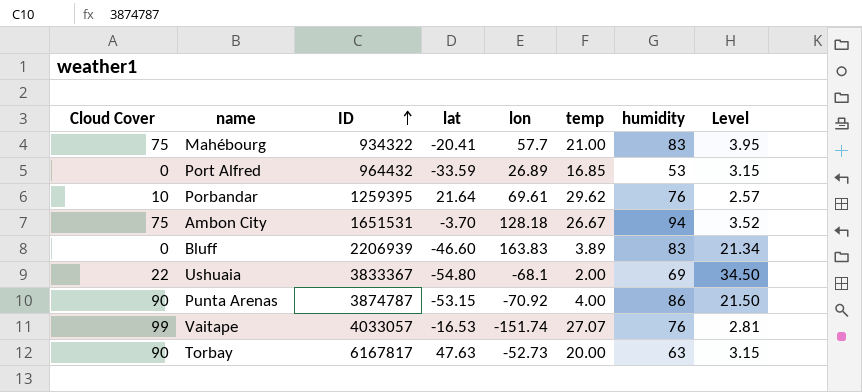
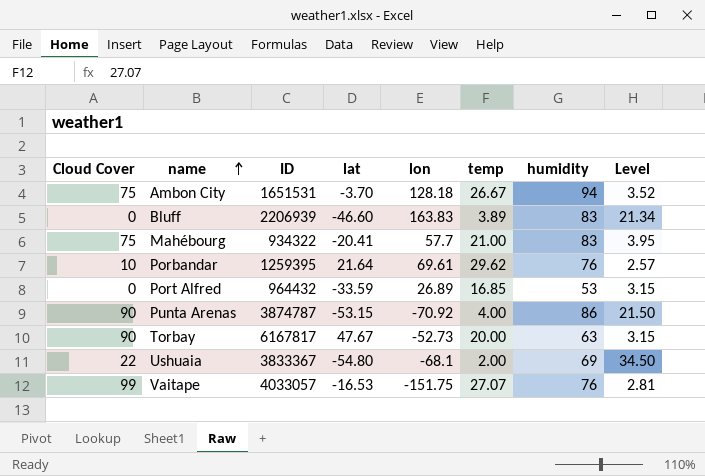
row order: ID ascending -> name ascending
Torbay | lat: 47.63 -> 47.67
Vaitape | lon: -151.74 -> -151.75

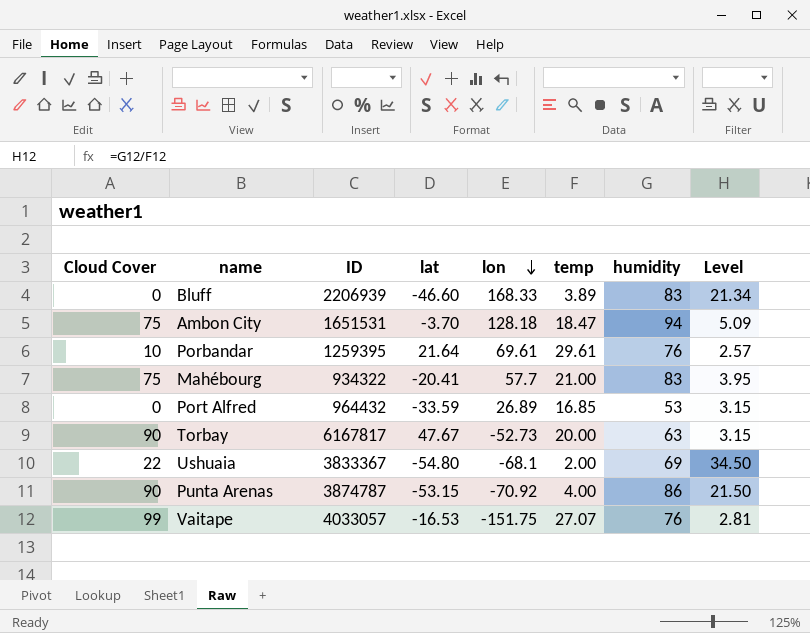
row order: name ascending -> lon descending
Bluff | lon: 163.83 -> 168.33
Ambon City | temp: 26.67 -> 18.47
Ambon City | Level: 3.52 -> 5.09
Porbandar | temp: 29.62 -> 29.61

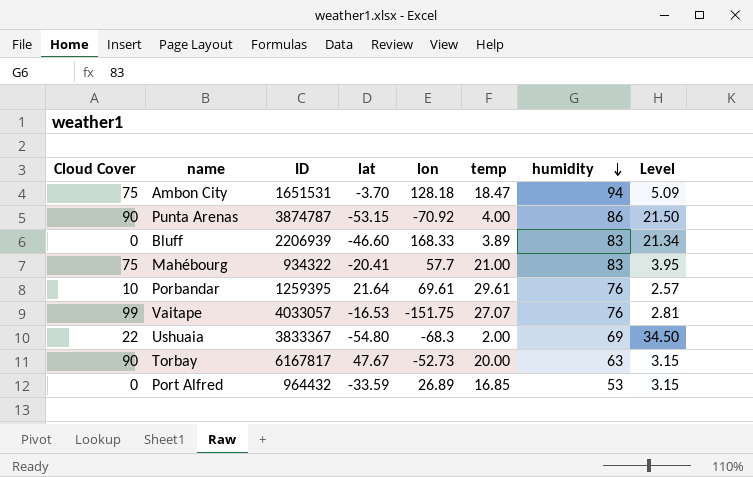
row order: lon descending -> humidity descending
Ushuaia | lon: -68.1 -> -68.3

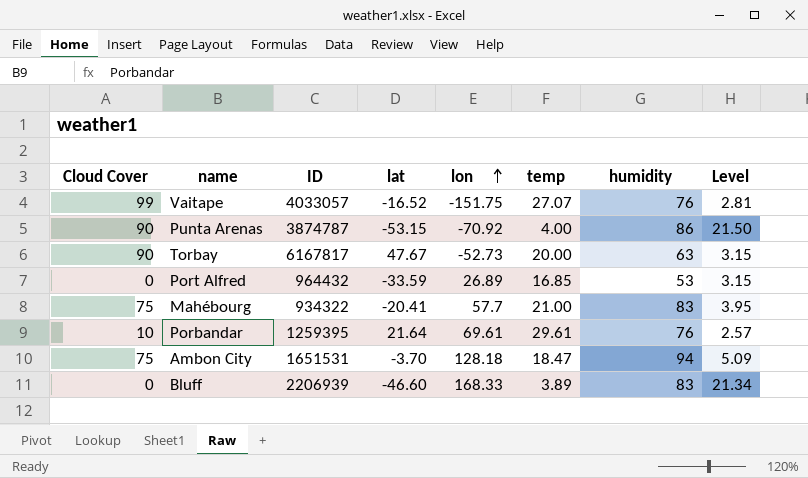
row order: humidity descending -> lon ascending
row Ushuaia: 22 | 3833367 | -54.80 | -68.3 | 2.00 | 69 | 34.50 -> none
Vaitape | lat: -16.53 -> -16.52

